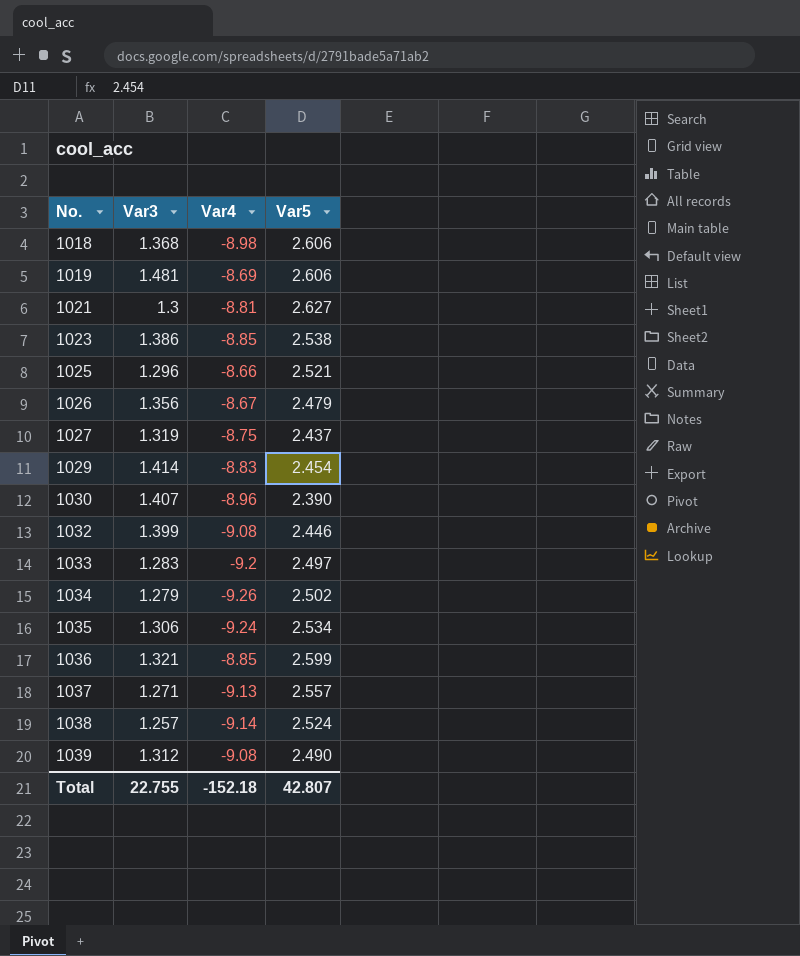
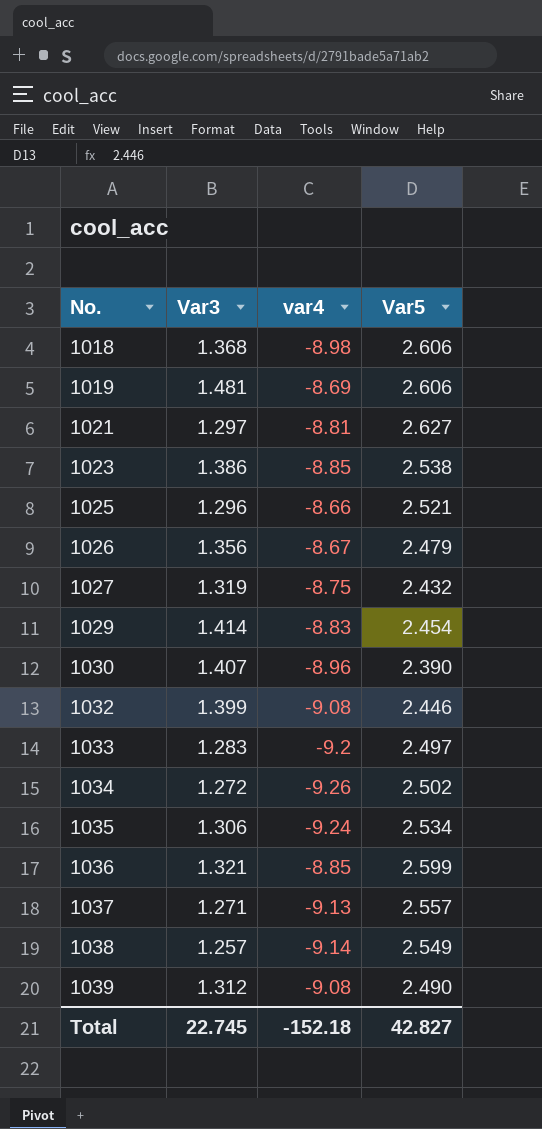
column name: Var4 -> var4
1021 | Var3: 1.3 -> 1.297
1027 | Var5: 2.437 -> 2.432
1034 | Var3: 1.279 -> 1.272
1038 | Var5: 2.524 -> 2.549
Total | Var3: 22.755 -> 22.745
Total | Var5: 42.807 -> 42.827

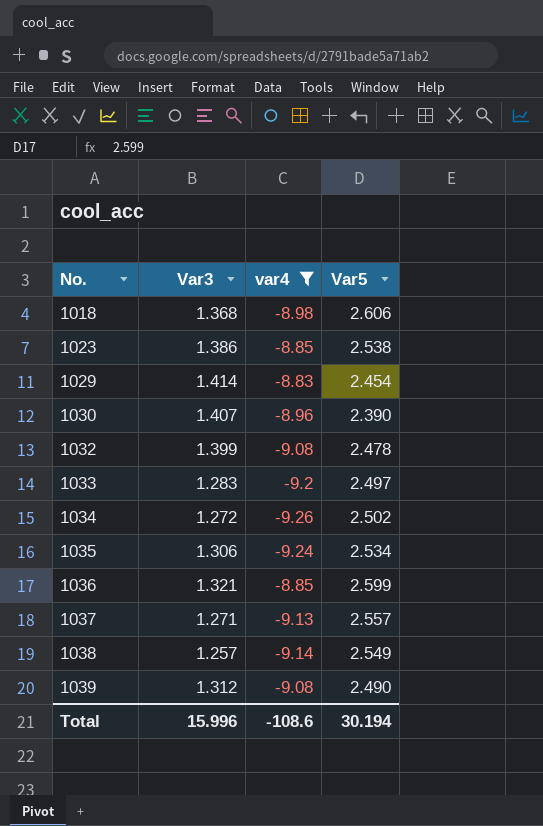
filter: none -> var4 <= -8.83
1032 | Var5: 2.446 -> 2.478
Total | Var3: 22.745 -> 15.996
Total | var4: -152.18 -> -108.6
Total | Var5: 42.827 -> 30.194

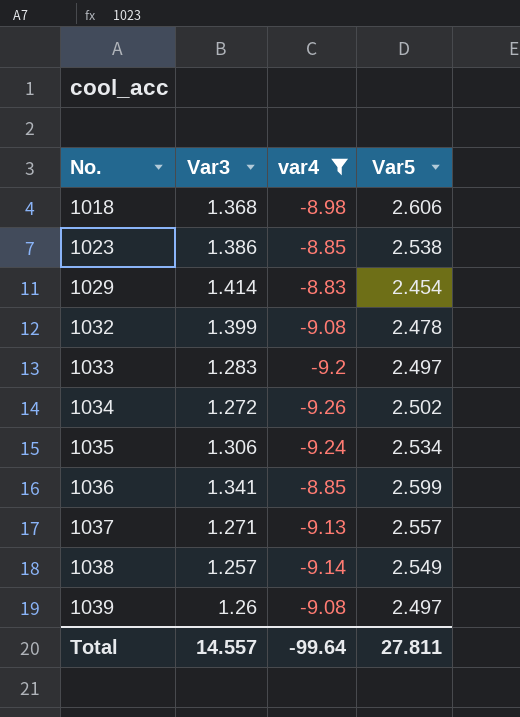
row 1030: 1.407 | -8.96 | 2.390 -> none
1036 | Var3: 1.321 -> 1.341
1039 | Var3: 1.312 -> 1.26
1039 | Var5: 2.490 -> 2.497
Total | Var3: 15.996 -> 14.557
Total | var4: -108.6 -> -99.64
Total | Var5: 30.194 -> 27.811

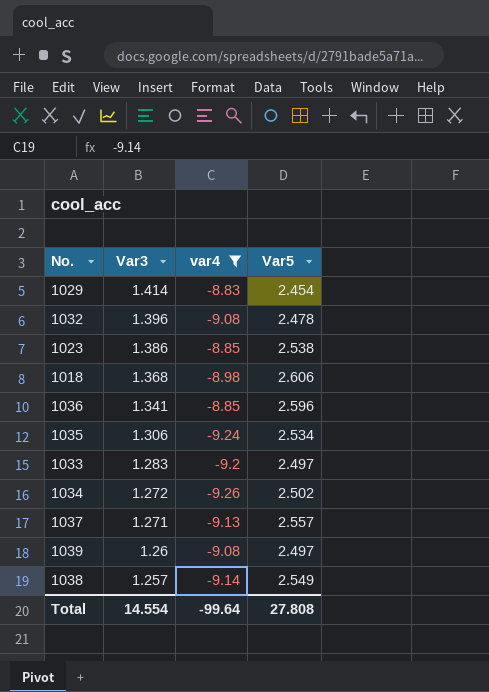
row order: No. ascending -> Var3 descending
1032 | Var3: 1.399 -> 1.396
1036 | Var5: 2.599 -> 2.596
Total | Var3: 14.557 -> 14.554
Total | Var5: 27.811 -> 27.808

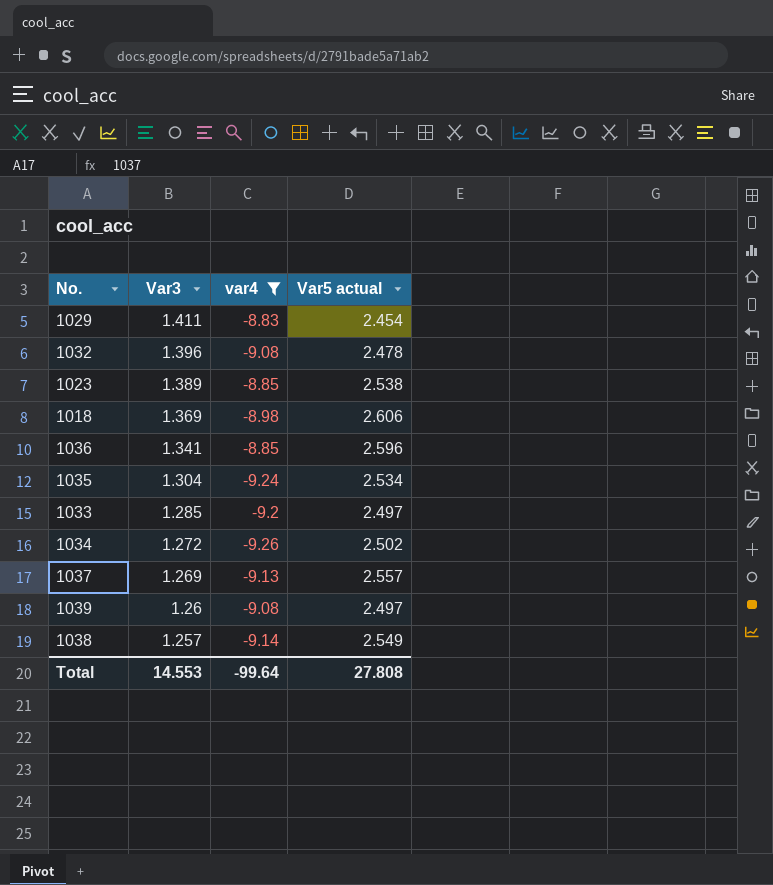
column name: Var5 -> Var5 actual
1029 | Var3: 1.414 -> 1.411
1023 | Var3: 1.386 -> 1.389
1018 | Var3: 1.368 -> 1.369
1035 | Var3: 1.306 -> 1.304
1033 | Var3: 1.283 -> 1.285
1037 | Var3: 1.271 -> 1.269
Total | Var3: 14.554 -> 14.553

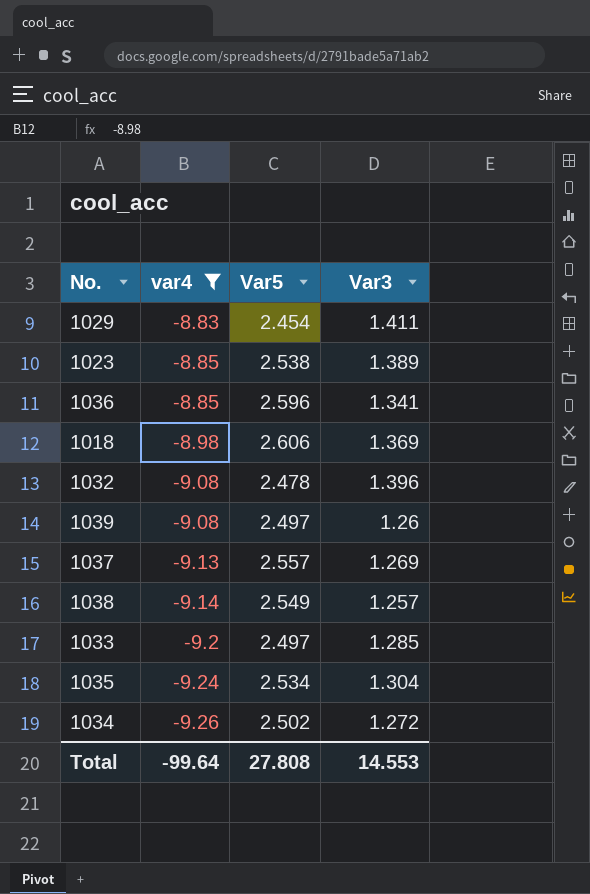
row order: Var3 descending -> var4 descending
column name: Var5 actual -> Var5
column Var3 | position: 2 -> 4

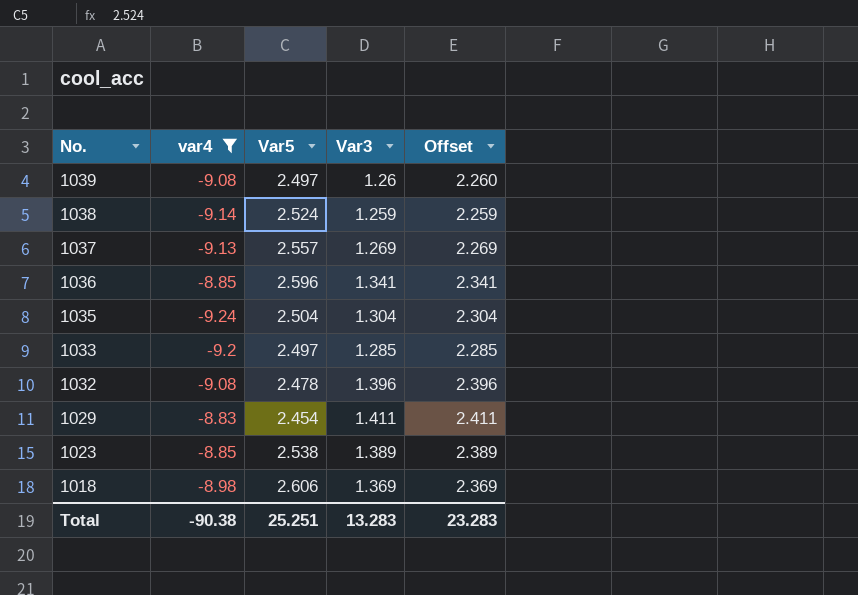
row order: var4 descending -> No. descending
column Offset | formula: none -> [Var3] + 1
row 1034: -9.26 | 2.502 | 1.272 -> none
1038 | Var5: 2.549 -> 2.524
1038 | Var3: 1.257 -> 1.259
1035 | Var5: 2.534 -> 2.504
Total | var4: -99.64 -> -90.38
Total | Var5: 27.808 -> 25.251
Total | Var3: 14.553 -> 13.283

